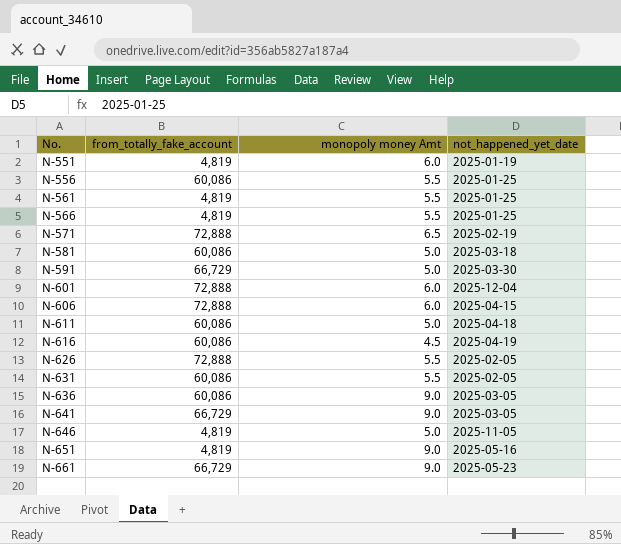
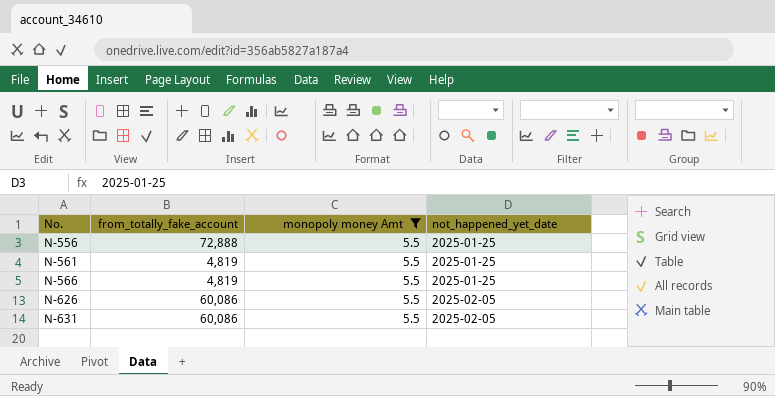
filter: none -> monopoly money Amt = 5.5
N-556 | from_totally_fake_account: 60,086 -> 72,888
N-626 | from_totally_fake_account: 72,888 -> 60,086

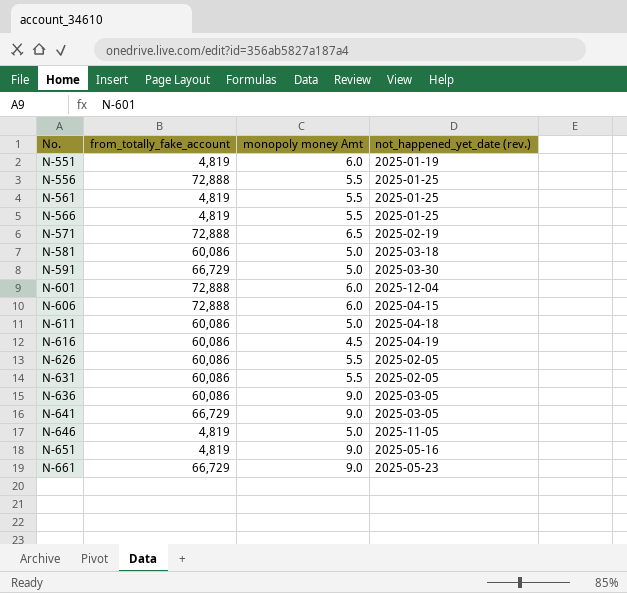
filter: monopoly money Amt = 5.5 -> none
column name: not_happened_yet_date -> not_happened_yet_date (rev.)

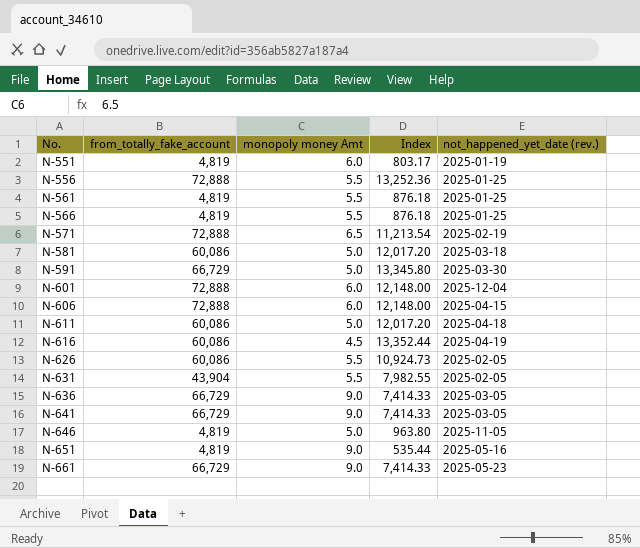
column Index | formula: none -> [from_totally_fake_account] / [monopoly money Amt]
N-631 | from_totally_fake_account: 60,086 -> 43,904
N-636 | from_totally_fake_account: 60,086 -> 66,729

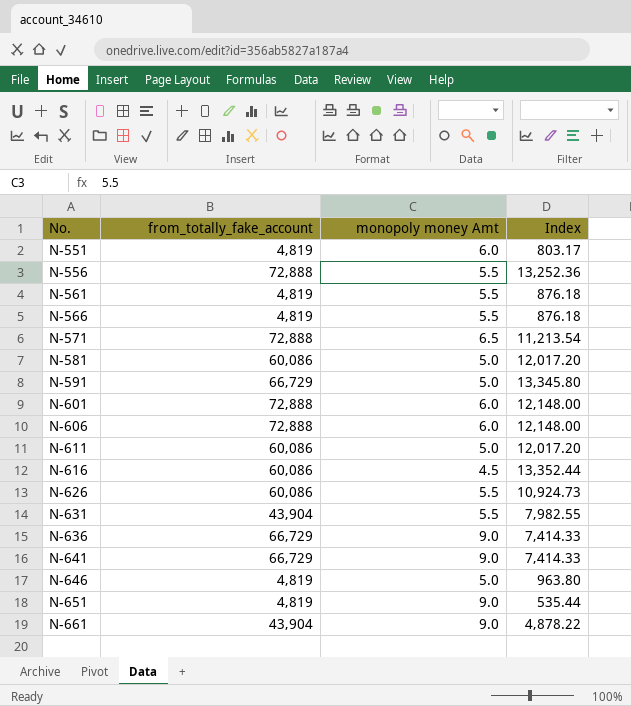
column not_happened_yet_date (rev.) | position: 5 -> none
N-661 | from_totally_fake_account: 66,729 -> 43,904
N-661 | Index: 7,414.33 -> 4,878.22

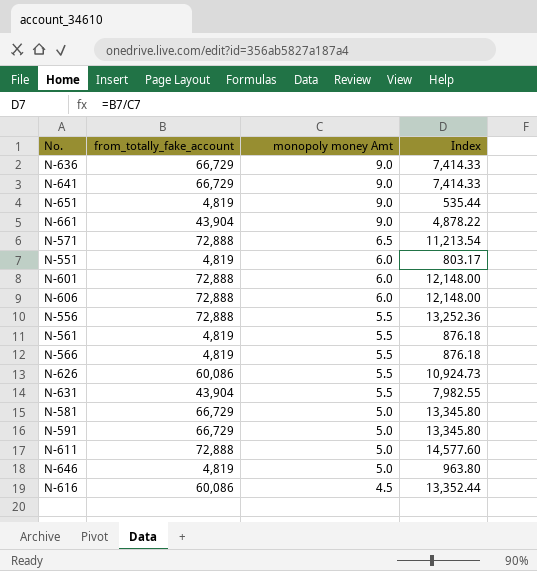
row order: No. ascending -> monopoly money Amt descending
N-581 | from_totally_fake_account: 60,086 -> 66,729
N-581 | Index: 12,017.20 -> 13,345.80
N-611 | from_totally_fake_account: 60,086 -> 72,888
N-611 | Index: 12,017.20 -> 14,577.60

